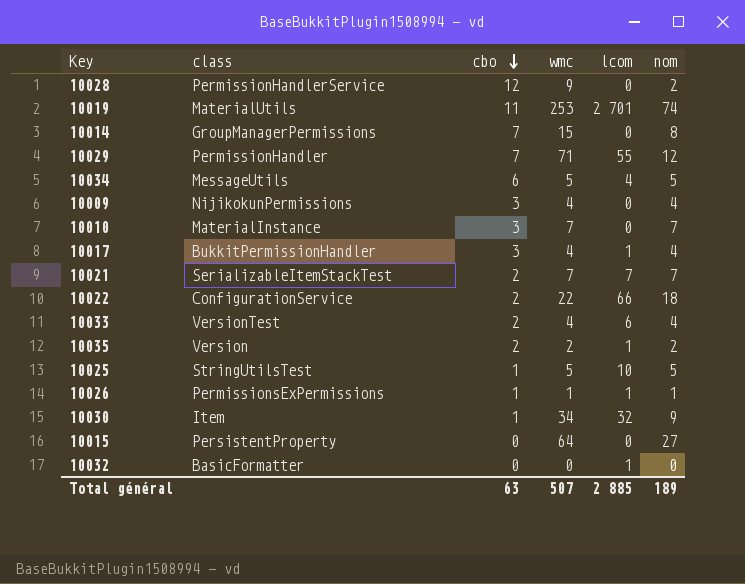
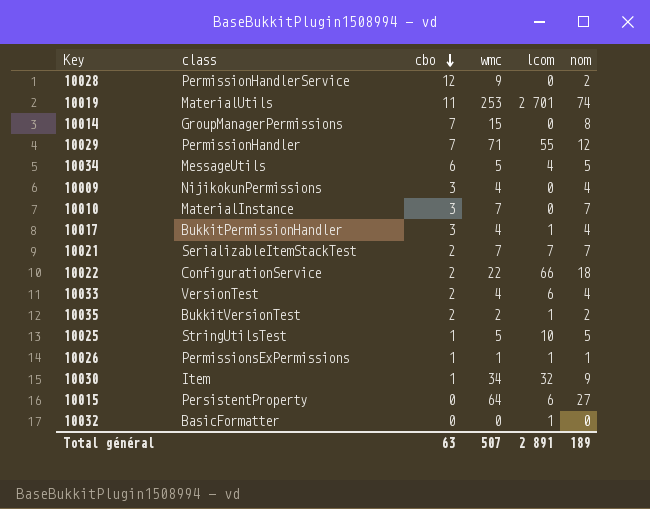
10035 | class: Version -> BukkitVersionTest
10015 | lcom: 0 -> 6
Total général | lcom: 2 885 -> 2 891

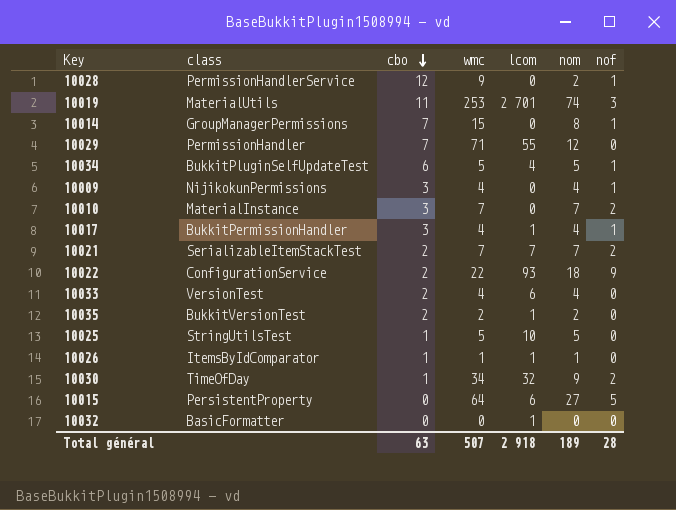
column nof | position: none -> 7
10034 | class: MessageUtils -> BukkitPluginSelfUpdateTest
10022 | lcom: 66 -> 93
10026 | class: PermissionsExPermissions -> ItemsByIdComparator
10030 | class: Item -> TimeOfDay
Total général | lcom: 2 891 -> 2 918

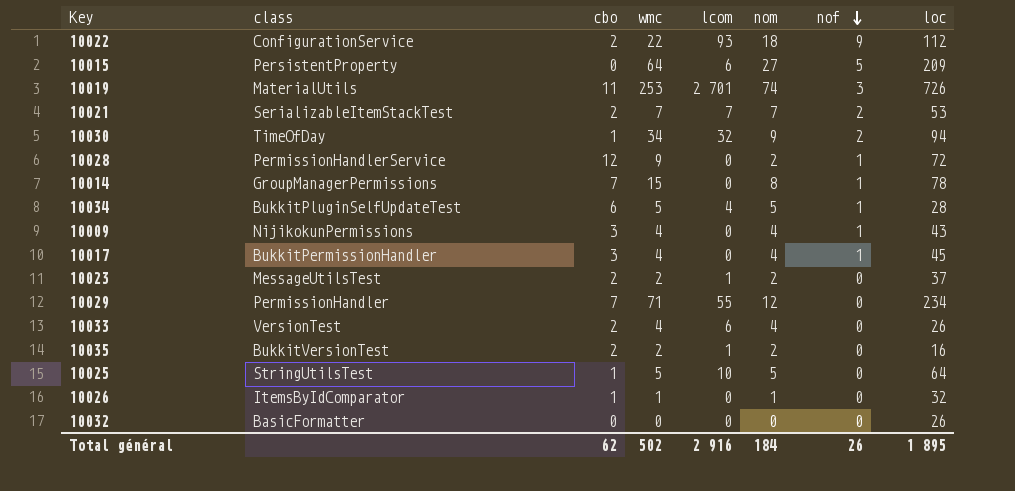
row order: cbo descending -> nof descending
column loc | position: none -> 8
row 10010: MaterialInstance | 3 | 7 | 0 | 7 | 2 -> none
10017 | lcom: 1 -> 0
row 10023: none -> MessageUtilsTest | 2 | 2 | 1 | 2 | 0 | 37
10026 | lcom: 1 -> 0
10032 | lcom: 1 -> 0
Total général | cbo: 63 -> 62
Total général | wmc: 507 -> 502
Total général | lcom: 2 918 -> 2 916
Total général | nom: 189 -> 184
Total général | nof: 28 -> 26

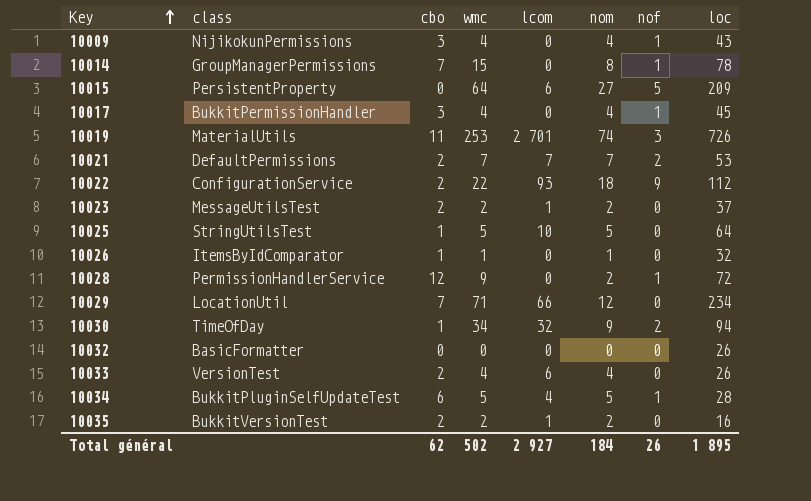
row order: nof descending -> Key ascending
10021 | class: SerializableItemStackTest -> DefaultPermissions
10029 | class: PermissionHandler -> LocationUtil
10029 | lcom: 55 -> 66
Total général | lcom: 2 916 -> 2 927

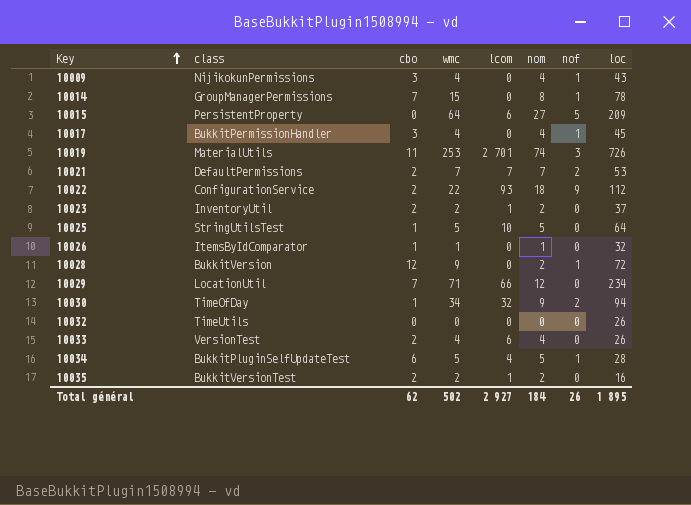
10023 | class: MessageUtilsTest -> InventoryUtil
10028 | class: PermissionHandlerService -> BukkitVersion
10032 | class: BasicFormatter -> TimeUtils

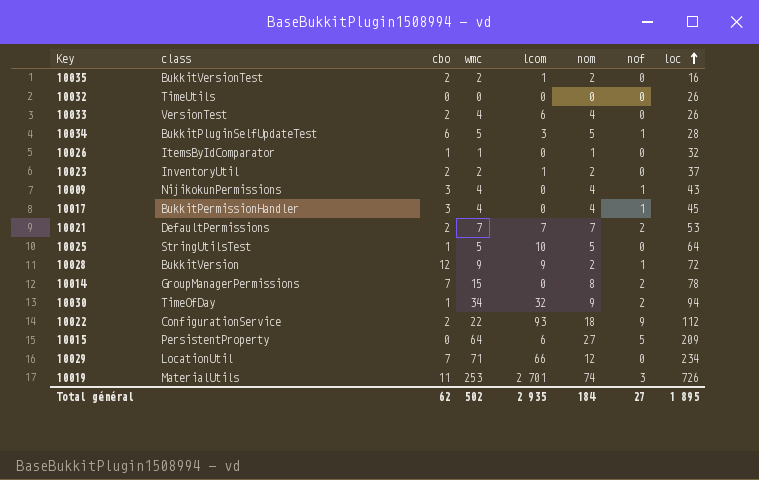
row order: Key ascending -> loc ascending
10034 | lcom: 4 -> 3
10028 | lcom: 0 -> 9
10014 | nof: 1 -> 2
Total général | lcom: 2 927 -> 2 935
Total général | nof: 26 -> 27

